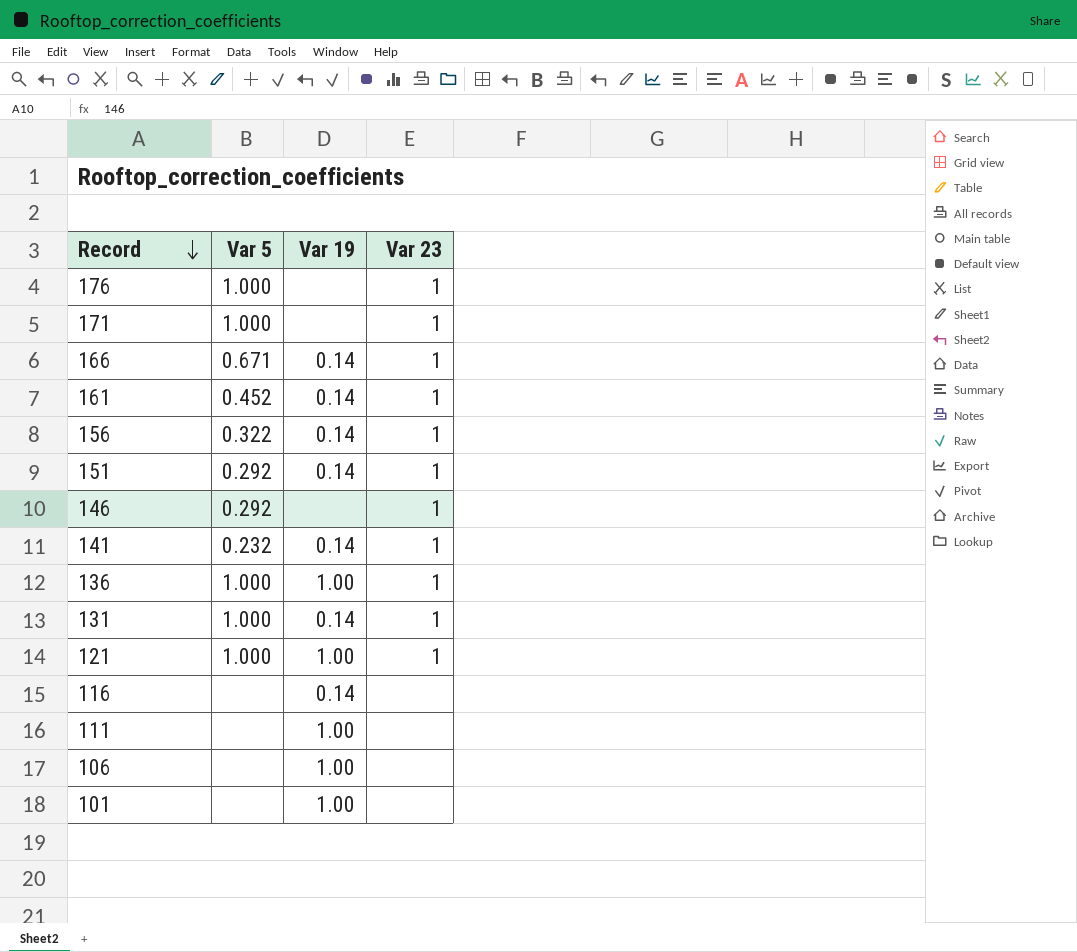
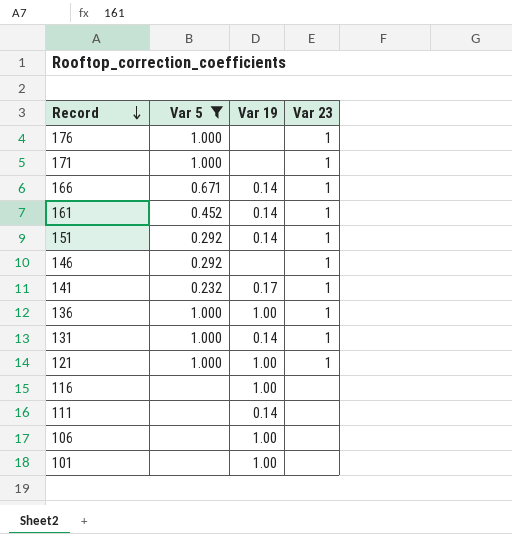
filter: none -> Var 5 != 0.322
141 | Var 19: 0.14 -> 0.17
116 | Var 19: 0.14 -> 1.00
111 | Var 19: 1.00 -> 0.14

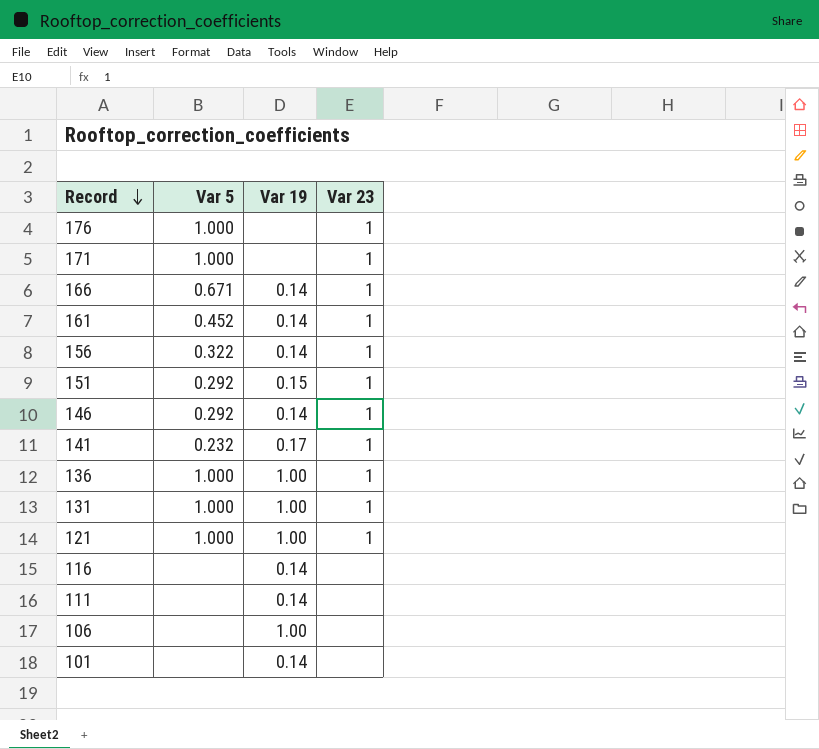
filter: Var 5 != 0.322 -> none
151 | Var 19: 0.14 -> 0.15
146 | Var 19: none -> 0.14
131 | Var 19: 0.14 -> 1.00
116 | Var 19: 1.00 -> 0.14
101 | Var 19: 1.00 -> 0.14

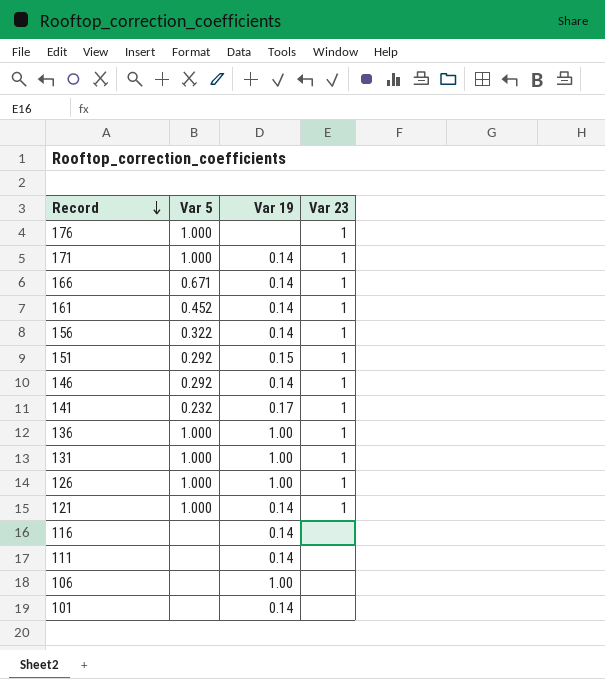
171 | Var 19: none -> 0.14
row 126: none -> 1.000 | 1.00 | 1
121 | Var 19: 1.00 -> 0.14

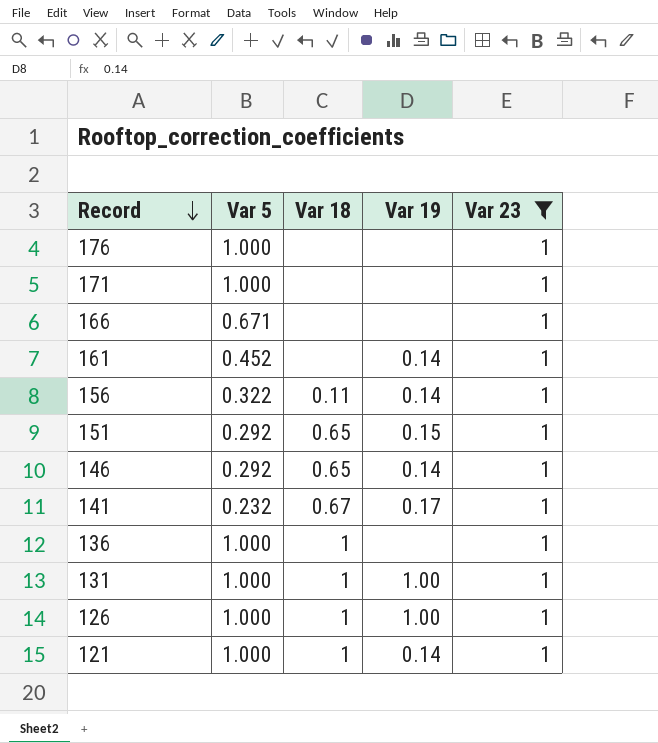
filter: none -> Var 23 = 1
column Var 18 | position: none -> 3
171 | Var 19: 0.14 -> none
166 | Var 19: 0.14 -> none
136 | Var 19: 1.00 -> none

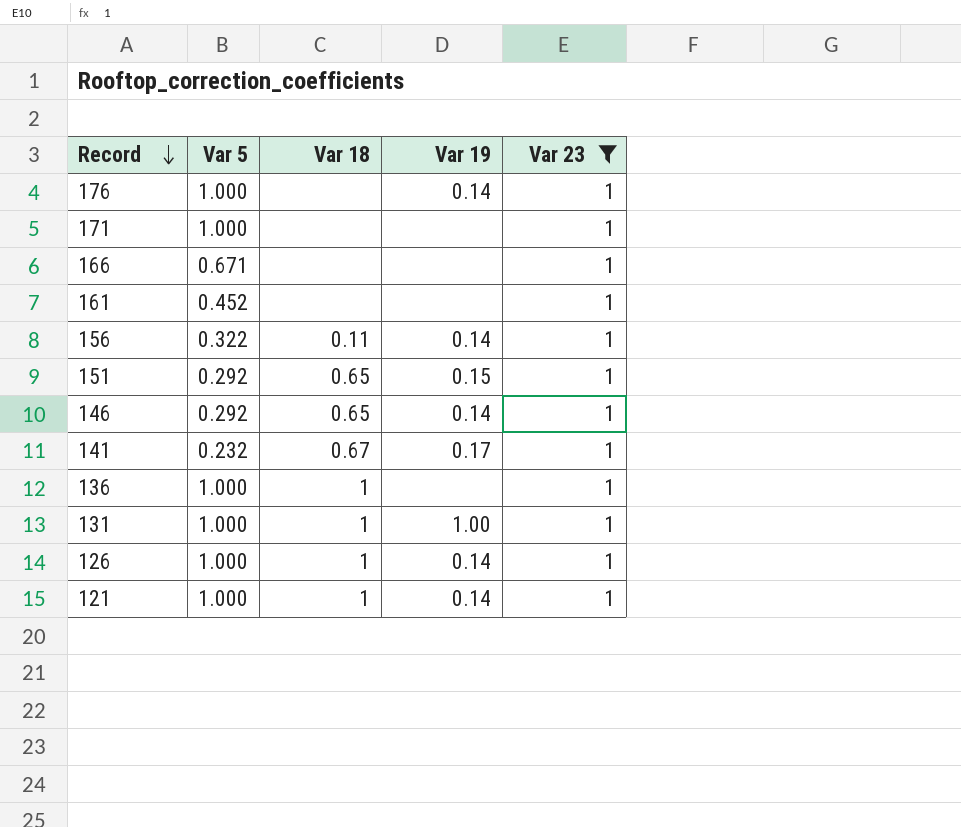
176 | Var 19: none -> 0.14
161 | Var 19: 0.14 -> none
126 | Var 19: 1.00 -> 0.14

